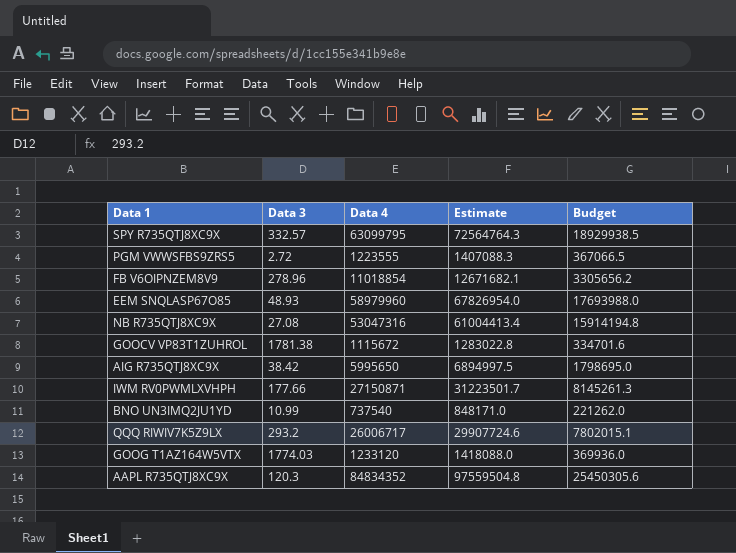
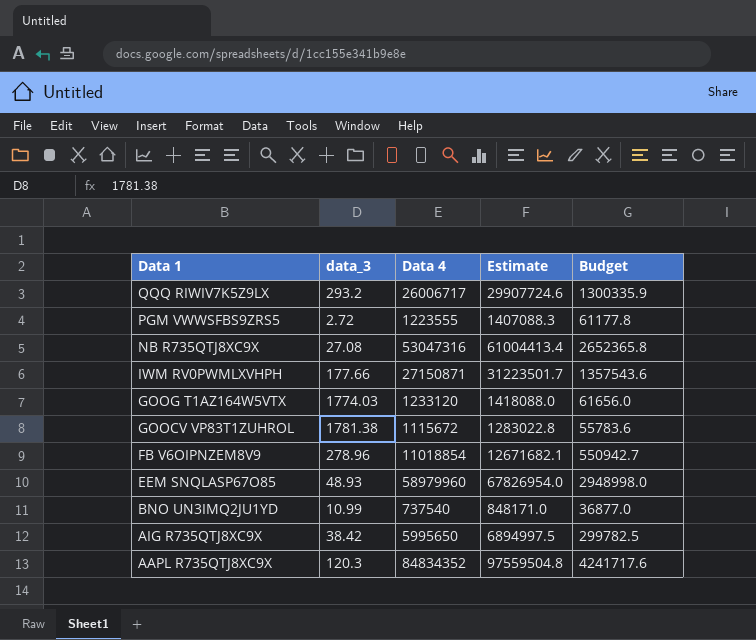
row order: none -> Data 1 descending
column name: Data 3 -> data_3
column Budget | formula: [Data 4] * 0.3 -> [Data 4] * 0.05
row SPY R735QTJ8XC9X: 332.57 | 63099795 | 72564764.3 | 18929938.5 -> none

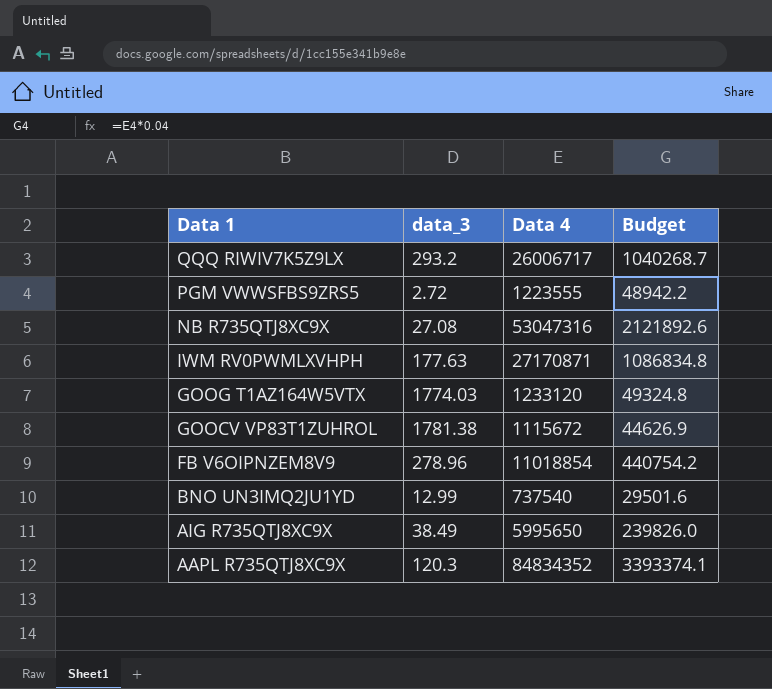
column Estimate | formula: [Data 4] * 1.15 -> none
column Budget | formula: [Data 4] * 0.05 -> [Data 4] * 0.04
row EEM SNQLASP67O85: 48.93 | 58979960 | 67826954.0 | 2948998.0 -> none
IWM RV0PWMLXVHPH | data_3: 177.66 -> 177.63
IWM RV0PWMLXVHPH | Data 4: 27150871 -> 27170871
BNO UN3IMQ2JU1YD | data_3: 10.99 -> 12.99
AIG R735QTJ8XC9X | data_3: 38.42 -> 38.49

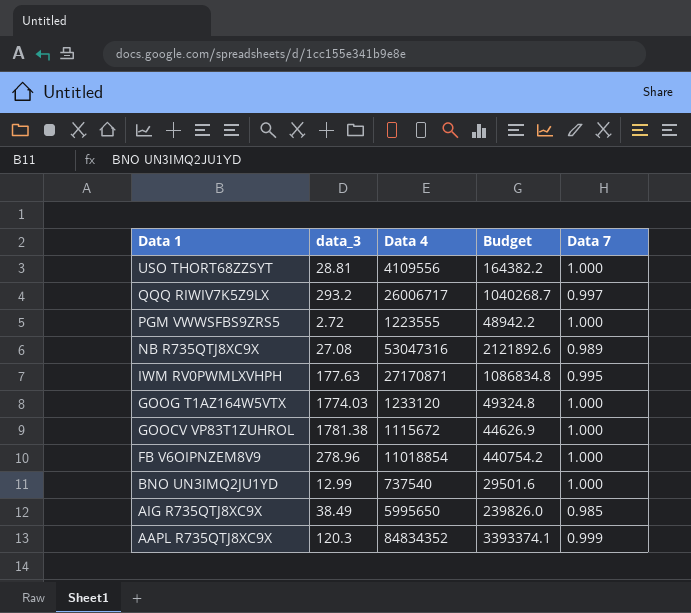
column Data 7 | position: none -> 5
row USO THORT68ZZSYT: none -> 28.81 | 4109556 | 164382.2 | 1.000

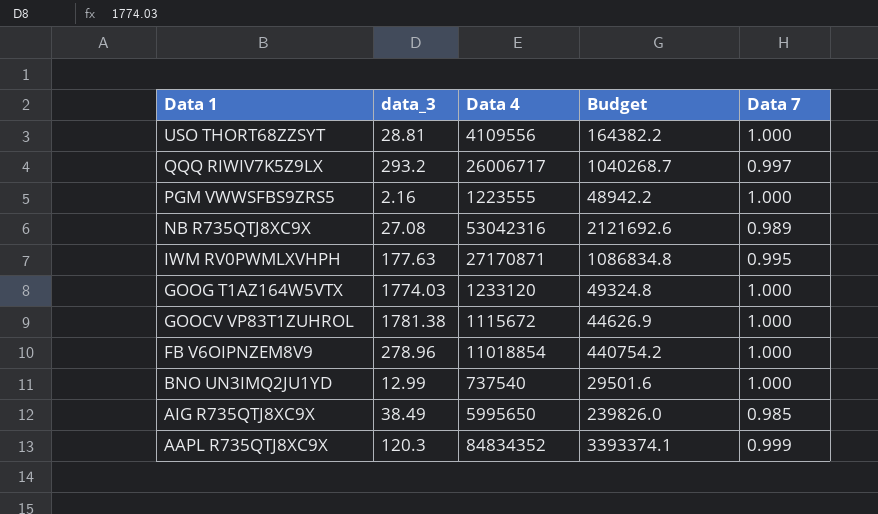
PGM VWWSFBS9ZRS5 | data_3: 2.72 -> 2.16
NB R735QTJ8XC9X | Data 4: 53047316 -> 53042316
NB R735QTJ8XC9X | Budget: 2121892.6 -> 2121692.6

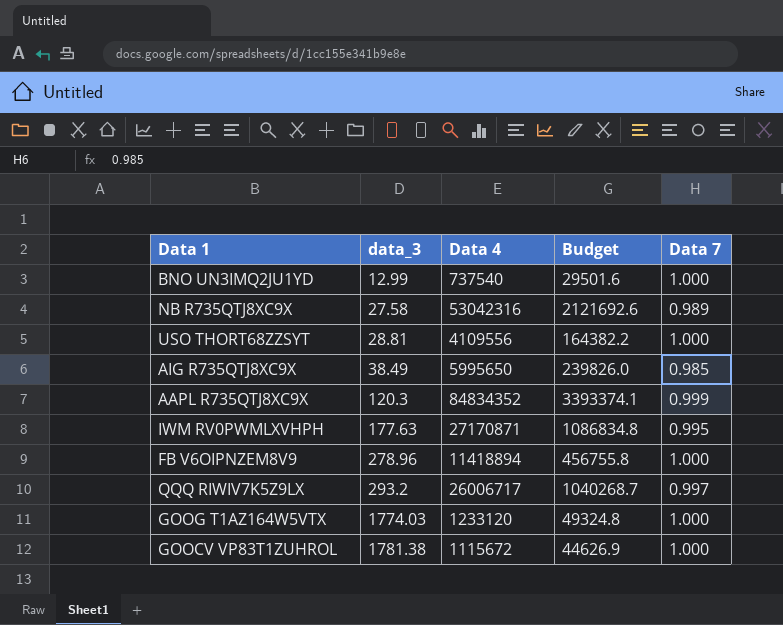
row order: Data 1 descending -> data_3 ascending
row PGM VWWSFBS9ZRS5: 2.16 | 1223555 | 48942.2 | 1.000 -> none
NB R735QTJ8XC9X | data_3: 27.08 -> 27.58
FB V6OIPNZEM8V9 | Data 4: 11018854 -> 11418894
FB V6OIPNZEM8V9 | Budget: 440754.2 -> 456755.8

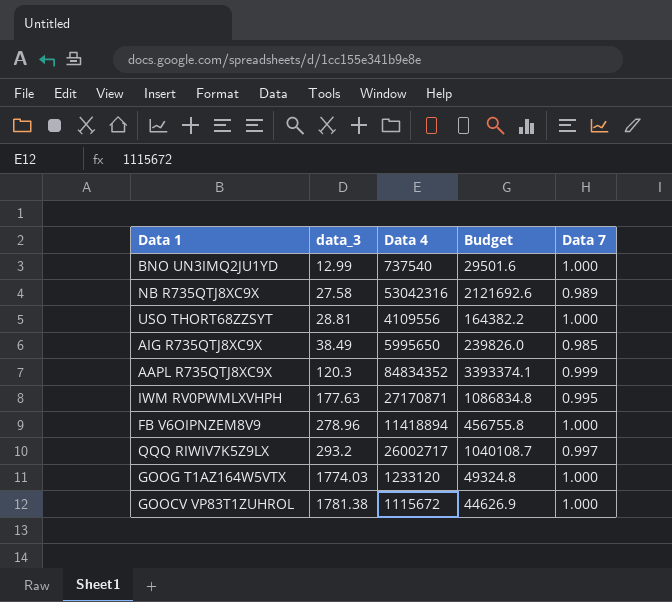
QQQ RIWIV7K5Z9LX | Data 4: 26006717 -> 26002717
QQQ RIWIV7K5Z9LX | Budget: 1040268.7 -> 1040108.7

